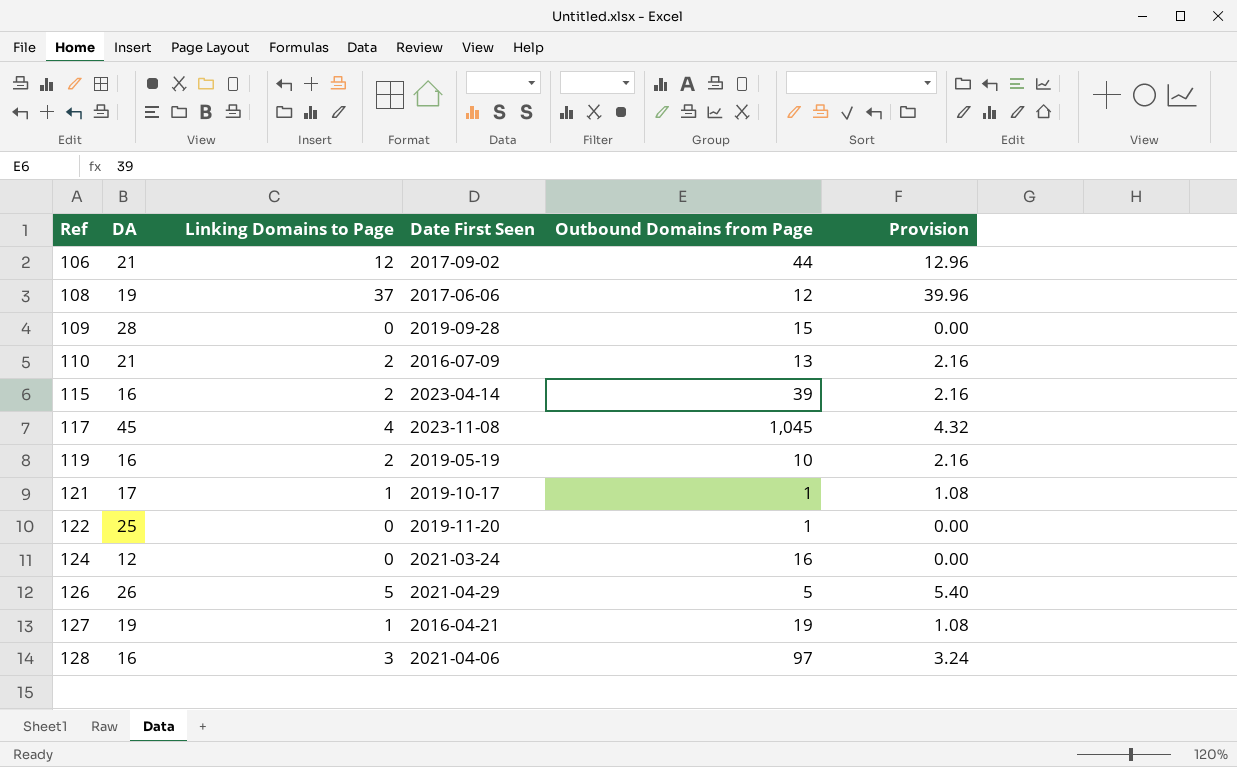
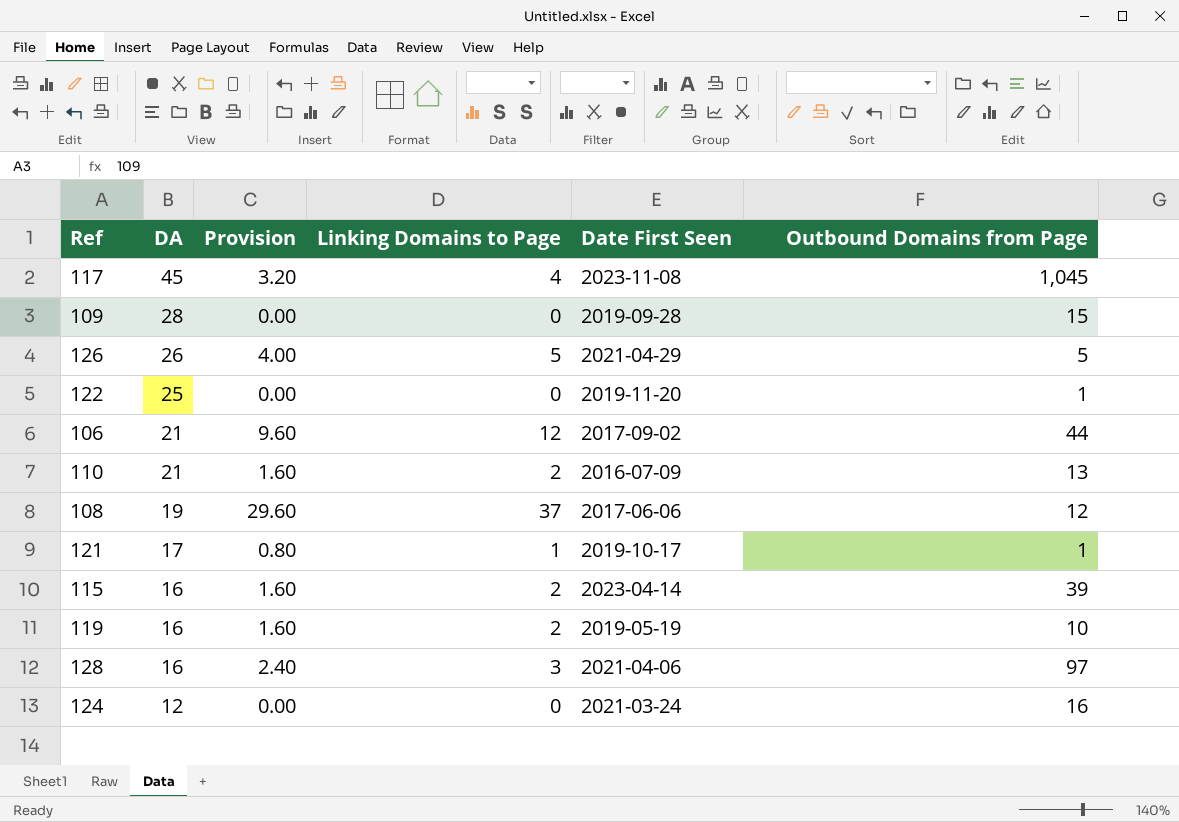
row order: Ref ascending -> DA descending
column Provision | formula: [Linking Domains to Page] * 1.08 -> [Linking Domains to Page] * 0.8
column Provision | position: 6 -> 3
row 127: 19 | 1 | 2016-04-21 | 19 | 1.08 -> none

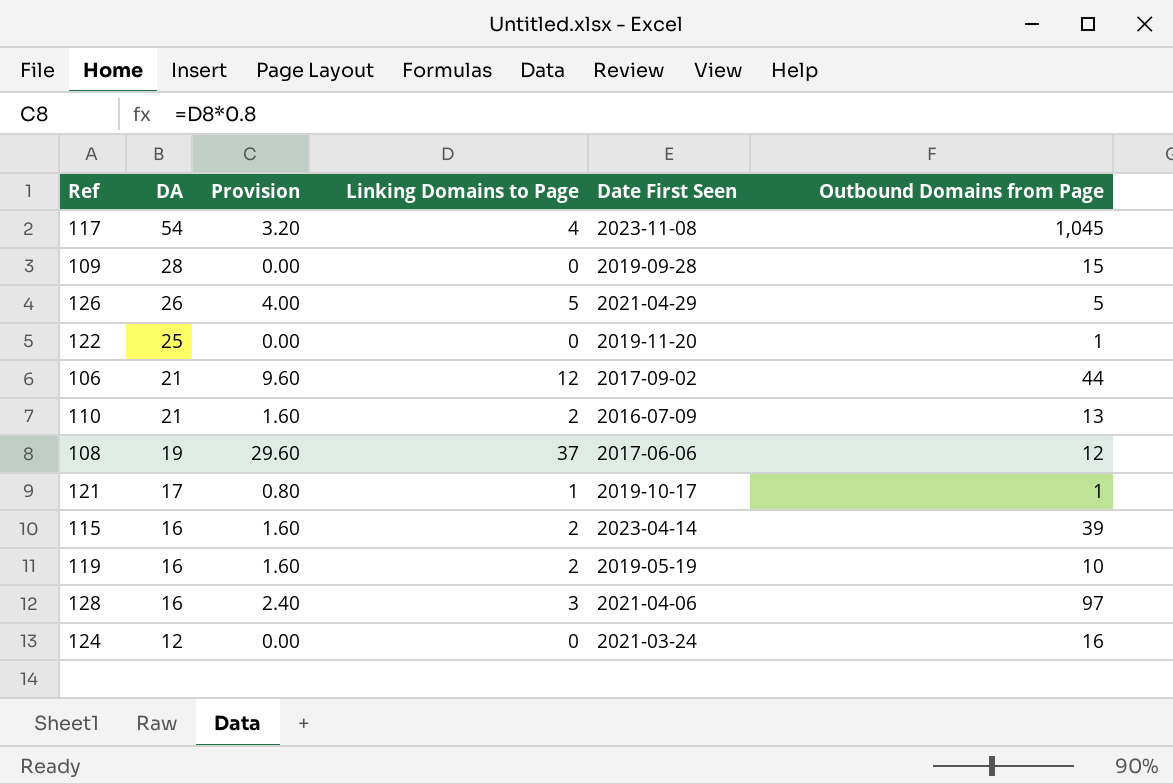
117 | DA: 45 -> 54

